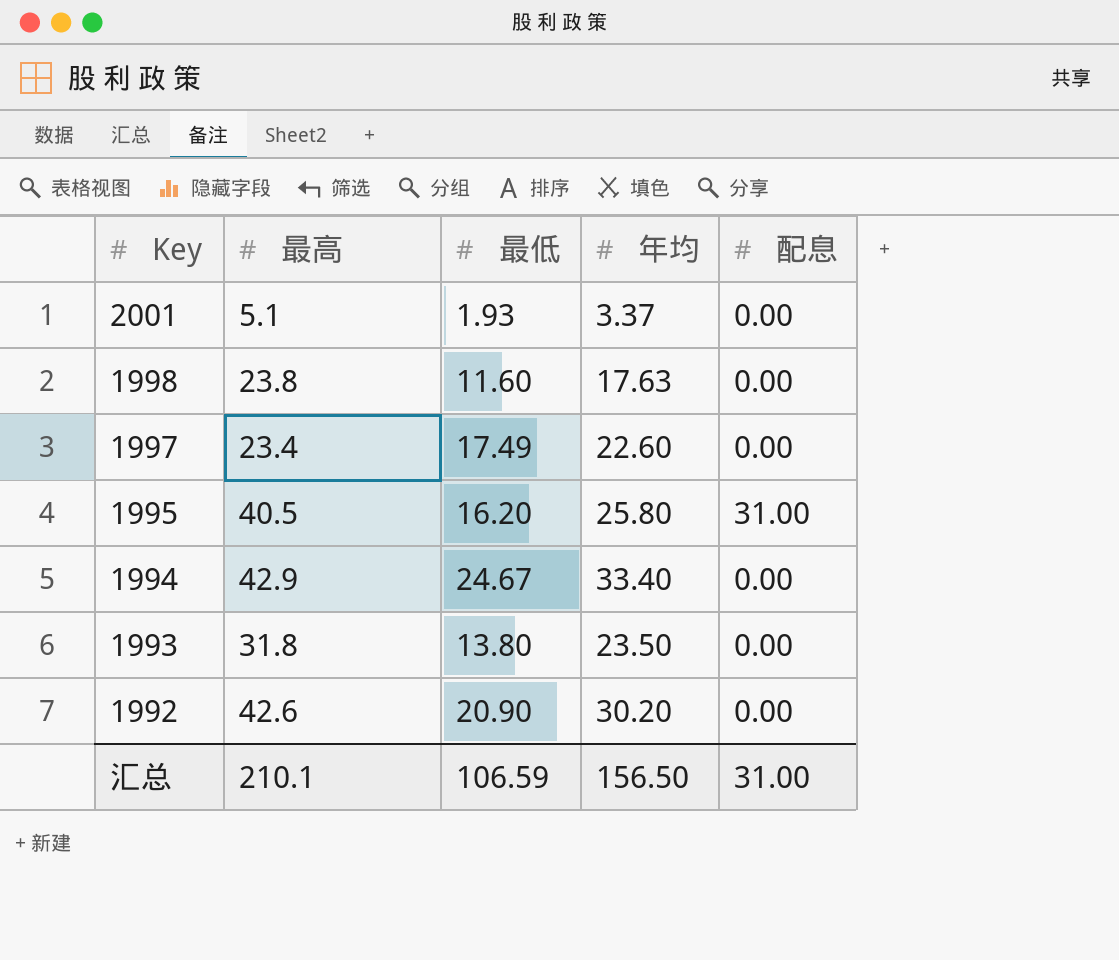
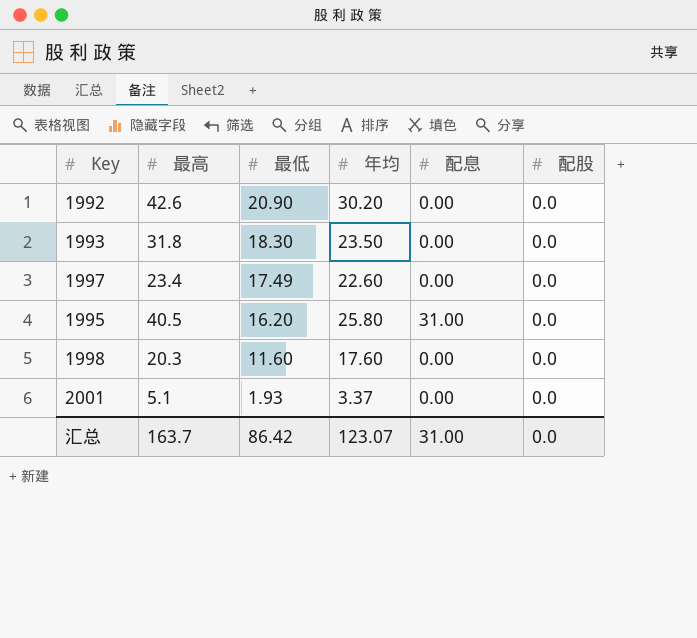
row order: Key descending -> 最低 descending
column 配股 | position: none -> 6
row 1994: 42.9 | 24.67 | 33.40 | 0.00 -> none
1993 | 最低: 13.80 -> 18.30
1998 | 最高: 23.8 -> 20.3
1998 | 年均: 17.63 -> 17.60
汇总 | 最高: 210.1 -> 163.7
汇总 | 最低: 106.59 -> 86.42
汇总 | 年均: 156.50 -> 123.07

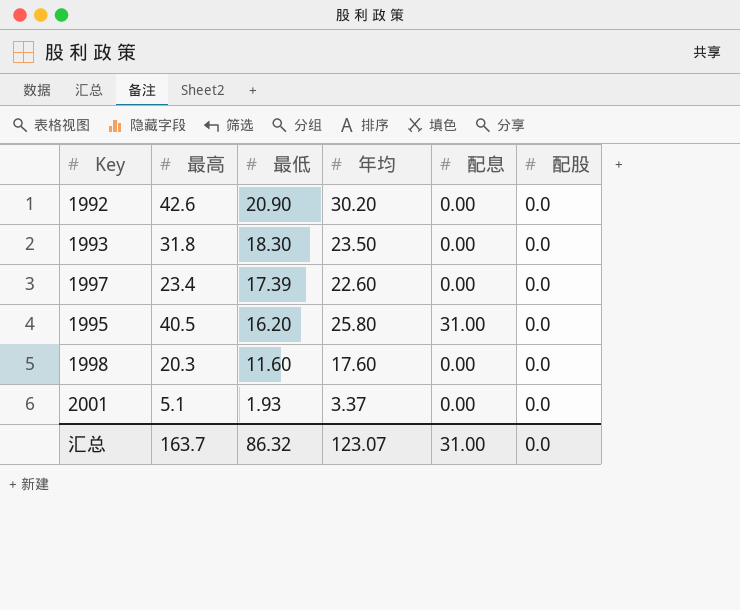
1997 | 最低: 17.49 -> 17.39
汇总 | 最低: 86.42 -> 86.32

